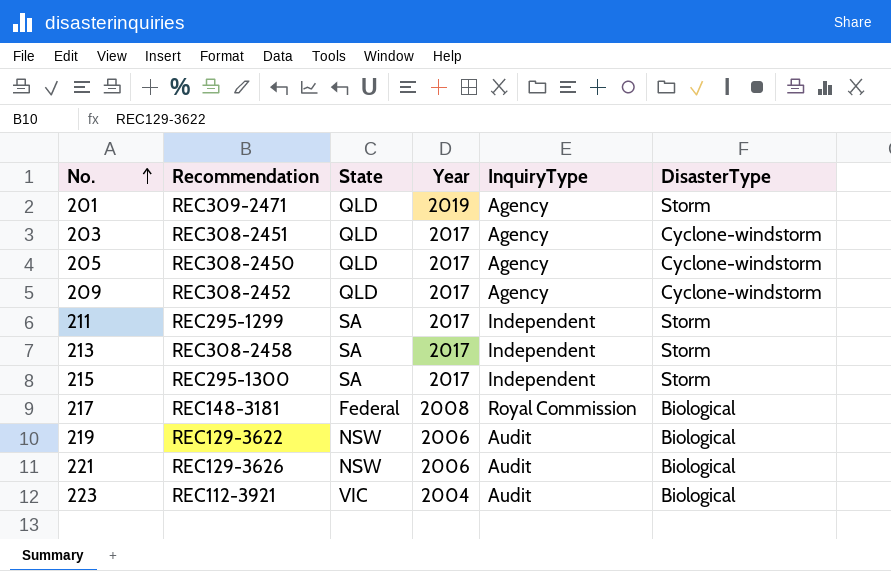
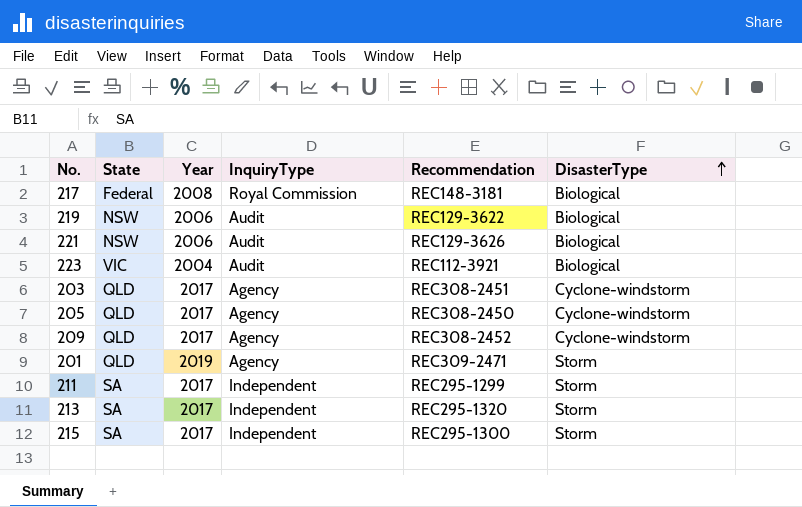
row order: No. ascending -> DisasterType ascending
column Recommendation | position: 2 -> 5
213 | Recommendation: REC308-2458 -> REC295-1320

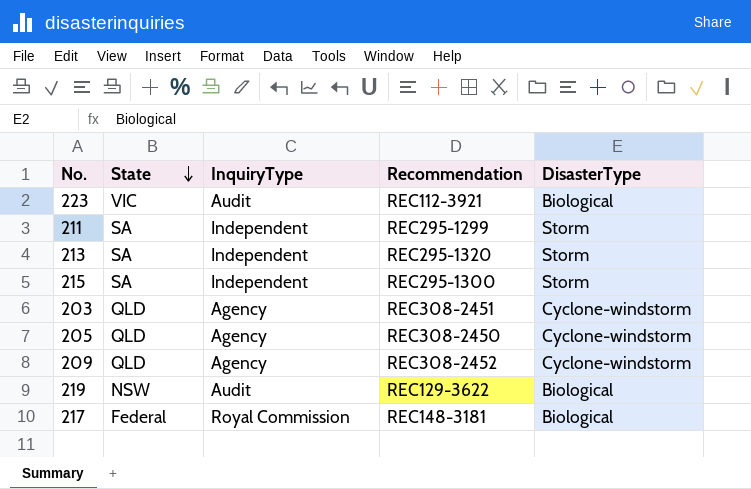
row order: DisasterType ascending -> State descending
column Year | position: 3 -> none
row 221: NSW | 2006 | Audit | REC129-3626 | Biological -> none
row 201: QLD | 2019 | Agency | REC309-2471 | Storm -> none

